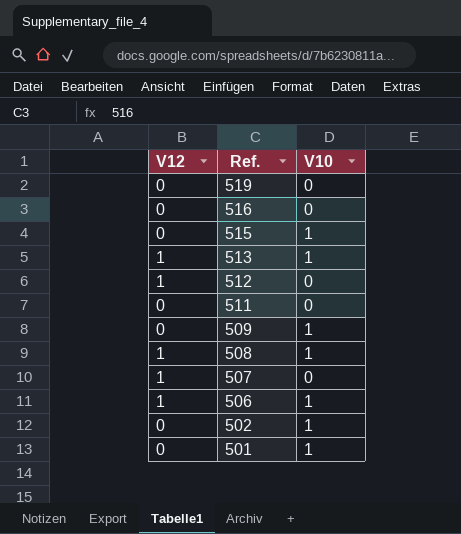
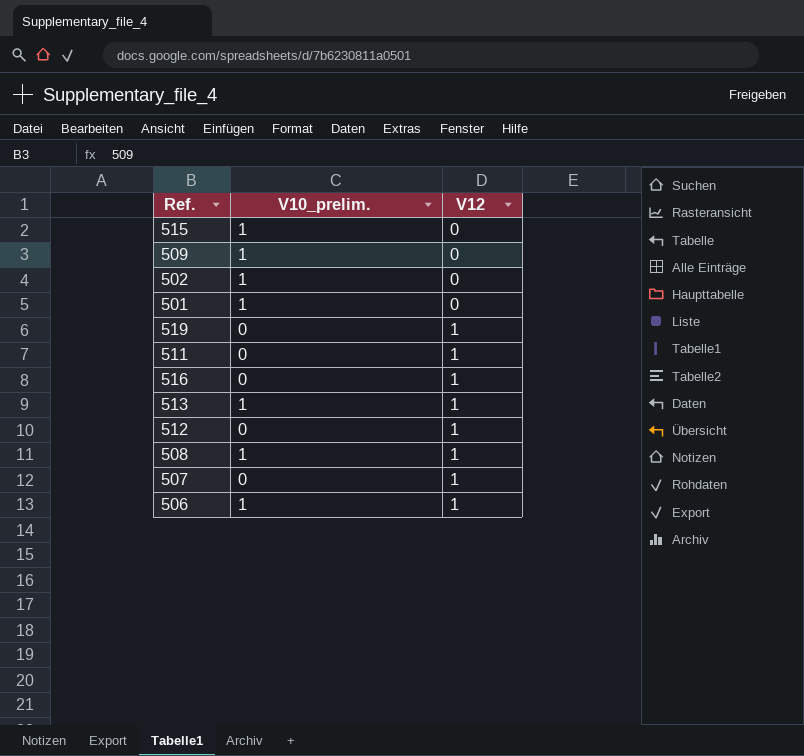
row order: Ref. descending -> V12 ascending
column name: V10 -> V10_prelim.
column V12 | position: 1 -> 3
519 | V12: 0 -> 1
511 | V12: 0 -> 1
516 | V12: 0 -> 1

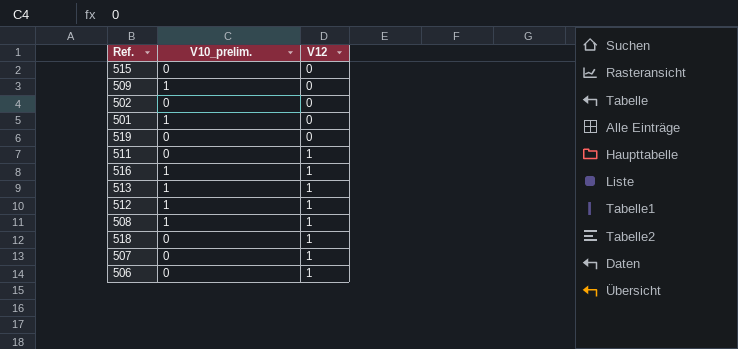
515 | V10_prelim.: 1 -> 0
502 | V10_prelim.: 1 -> 0
519 | V12: 1 -> 0
516 | V10_prelim.: 0 -> 1
512 | V10_prelim.: 0 -> 1
row 518: none -> 0 | 1
506 | V10_prelim.: 1 -> 0

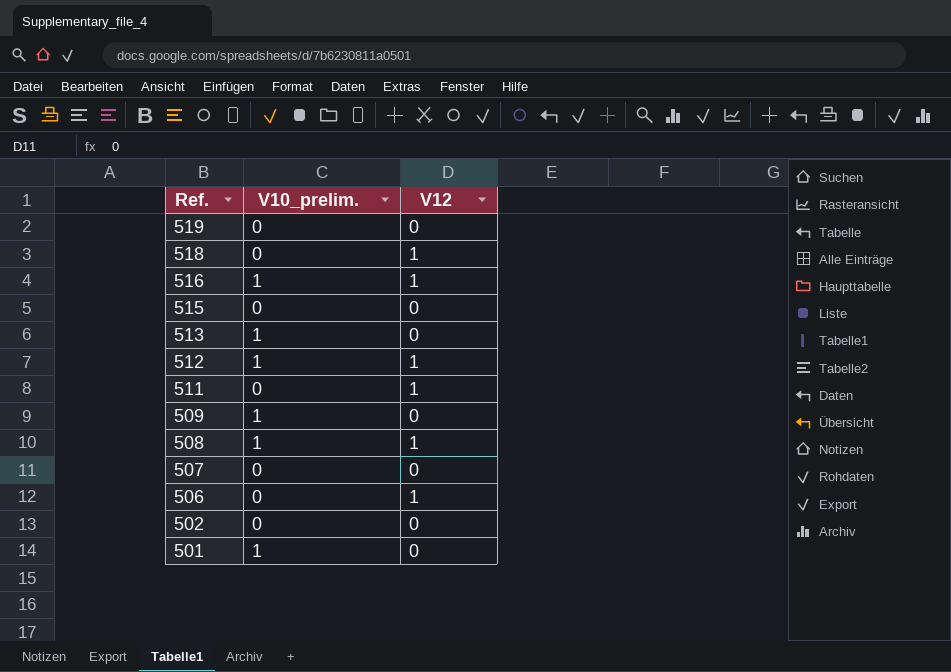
row order: V12 ascending -> Ref. descending
513 | V12: 1 -> 0
507 | V12: 1 -> 0

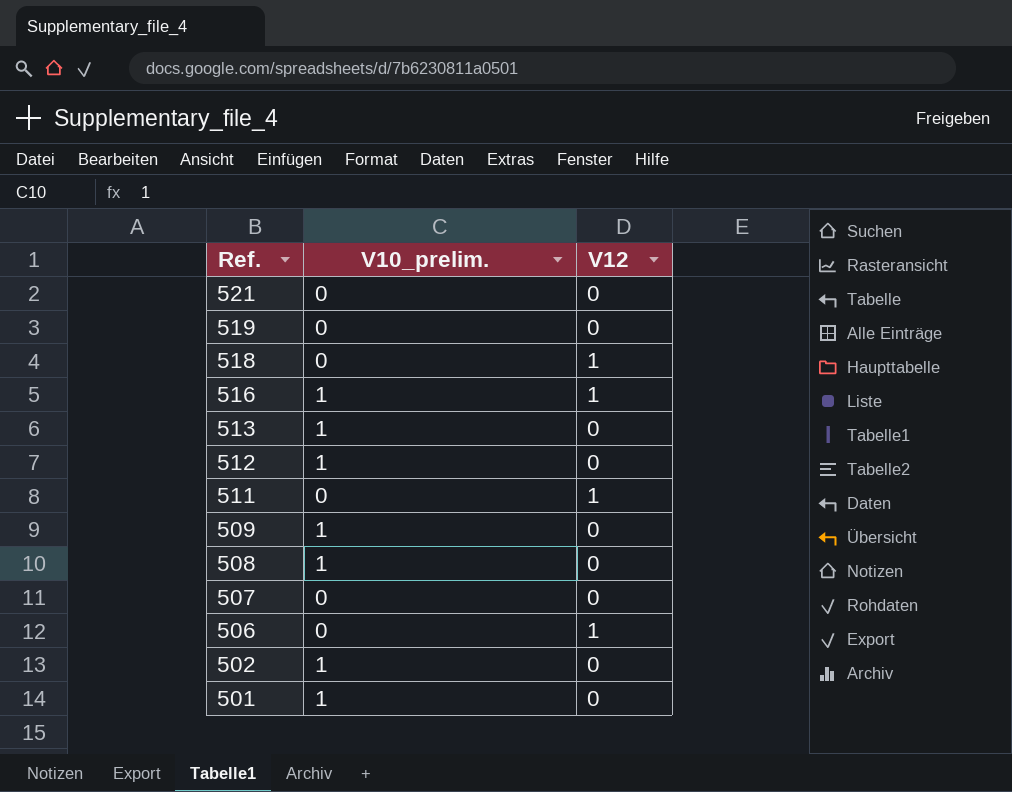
row 515: 0 | 0 -> none
row 521: none -> 0 | 0
512 | V12: 1 -> 0
508 | V12: 1 -> 0
502 | V10_prelim.: 0 -> 1

